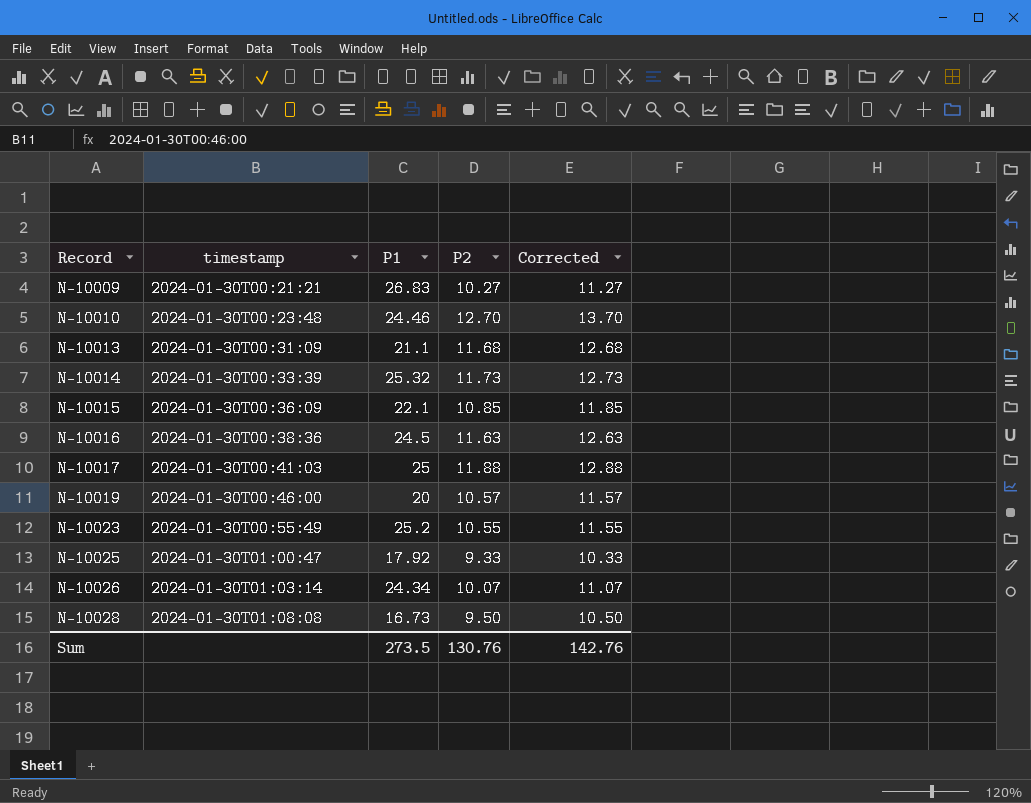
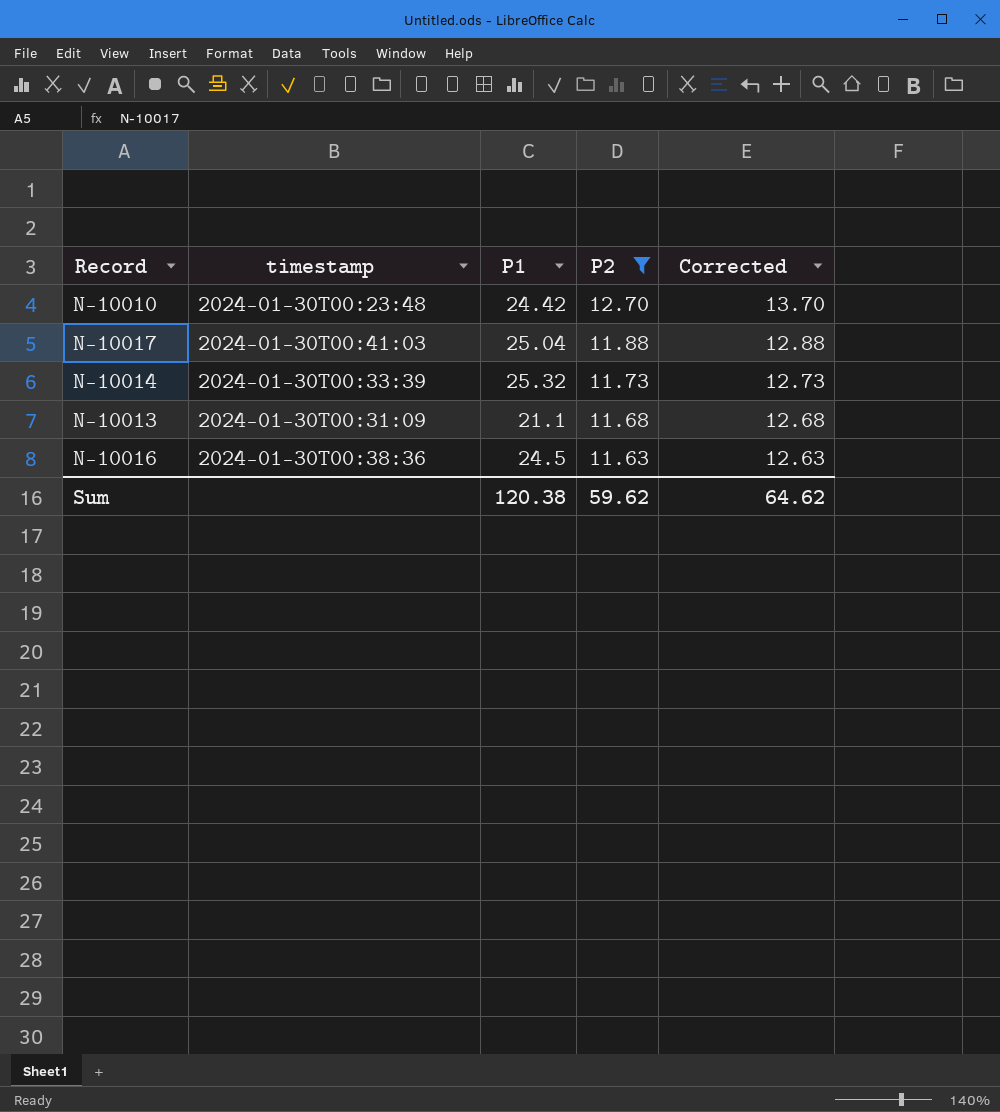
filter: none -> P2 >= 11.63
row order: Record ascending -> P2 descending
N-10010 | P1: 24.46 -> 24.42
N-10017 | P1: 25 -> 25.04
Sum | P1: 273.5 -> 120.38
Sum | P2: 130.76 -> 59.62
Sum | Corrected: 142.76 -> 64.62

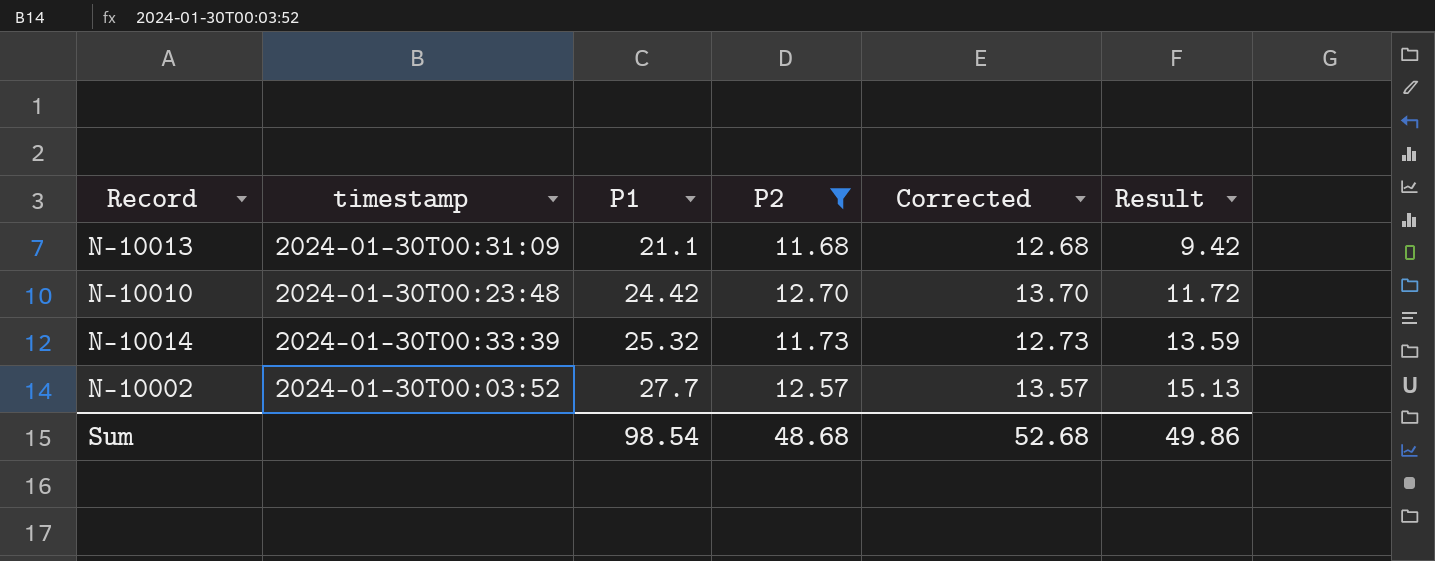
row order: P2 descending -> P1 ascending
column Result | formula: none -> [P1] - [P2]
row N-10017: 2024-01-30T00:41:03 | 25.04 | 11.88 | 12.88 -> none
row N-10016: 2024-01-30T00:38:36 | 24.5 | 11.63 | 12.63 -> none
row N-10002: none -> 2024-01-30T00:03:52 | 27.7 | 12.57 | 13.57 | 15.13
Sum | P1: 120.38 -> 98.54
Sum | P2: 59.62 -> 48.68
Sum | Corrected: 64.62 -> 52.68

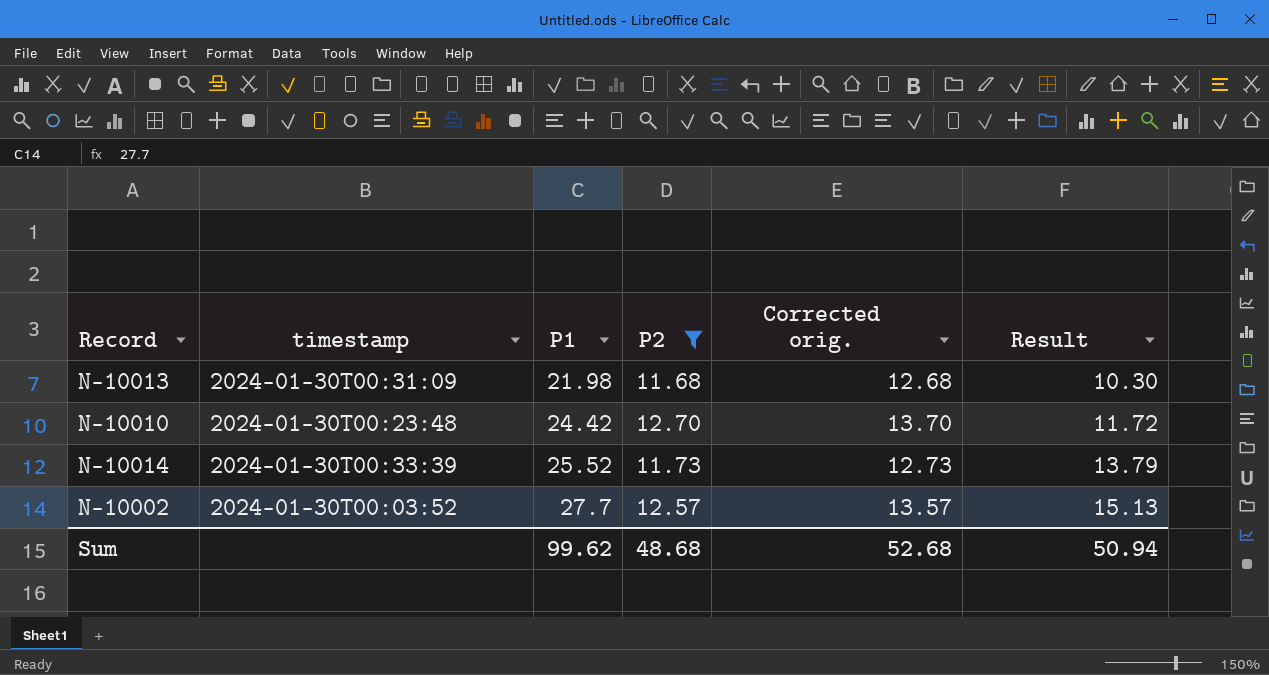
column name: Corrected -> Corrected orig.
N-10013 | P1: 21.1 -> 21.98
N-10013 | Result: 9.42 -> 10.30
N-10014 | P1: 25.32 -> 25.52
N-10014 | Result: 13.59 -> 13.79
Sum | P1: 98.54 -> 99.62
Sum | Result: 49.86 -> 50.94

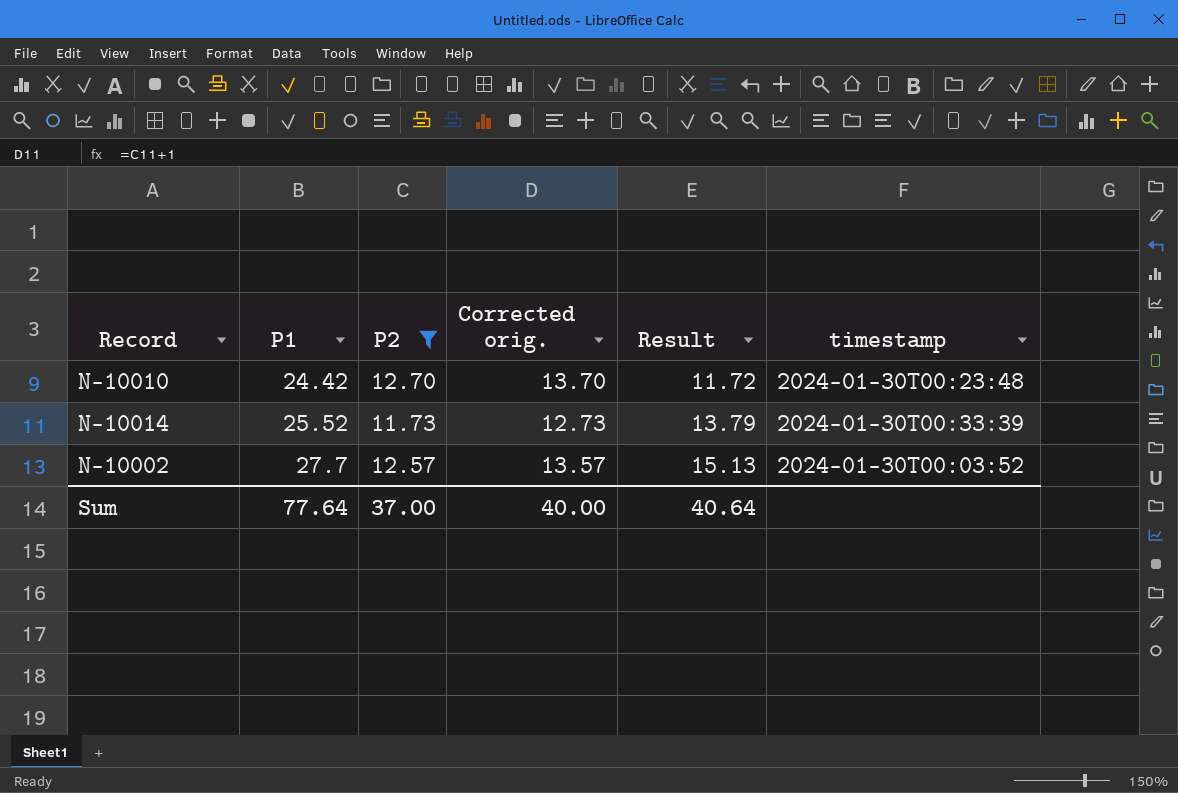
column timestamp | position: 2 -> 6
row N-10013: 2024-01-30T00:31:09 | 21.98 | 11.68 | 12.68 | 10.30 -> none
Sum | P1: 99.62 -> 77.64
Sum | P2: 48.68 -> 37.00
Sum | Corrected orig.: 52.68 -> 40.00
Sum | Result: 50.94 -> 40.64

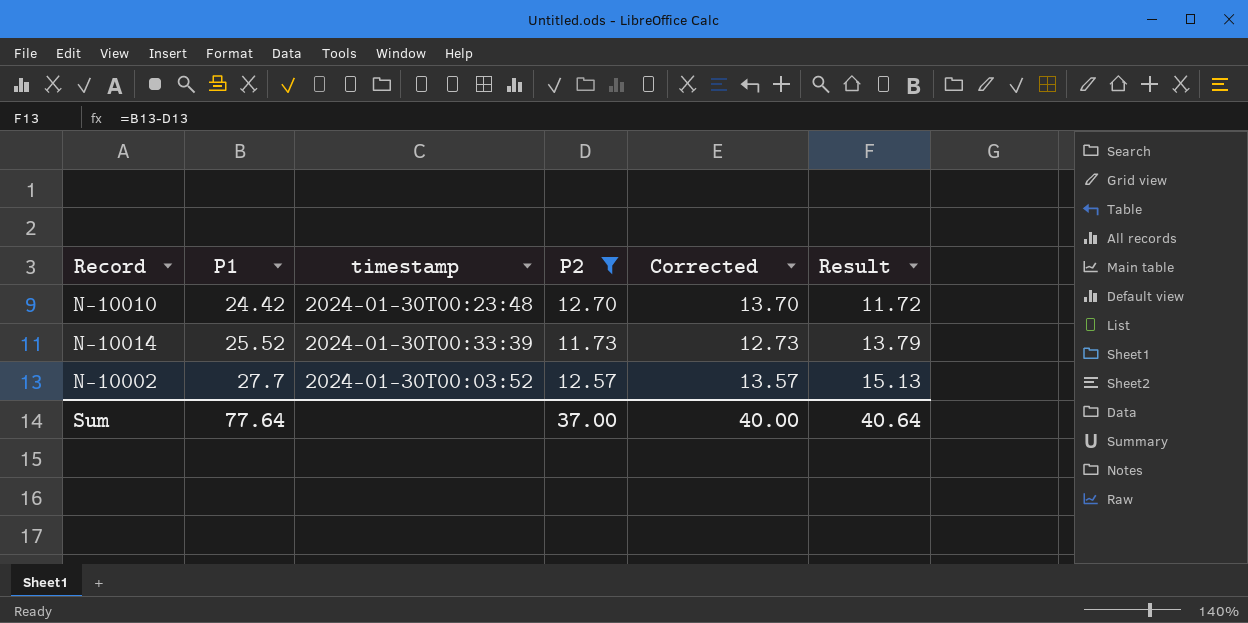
column timestamp | position: 6 -> 3
column name: Corrected orig. -> Corrected

